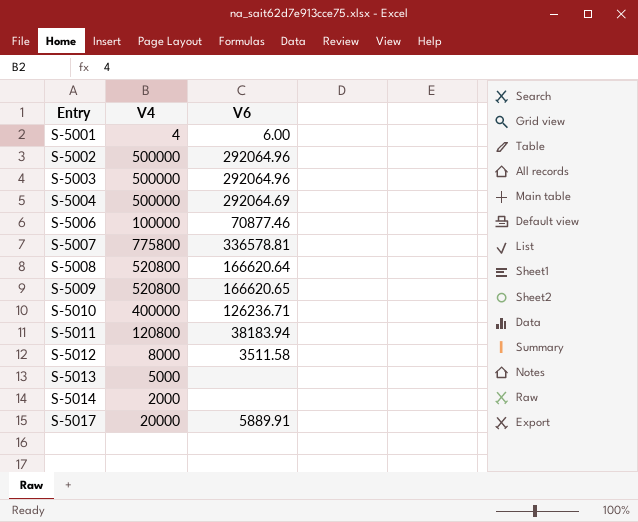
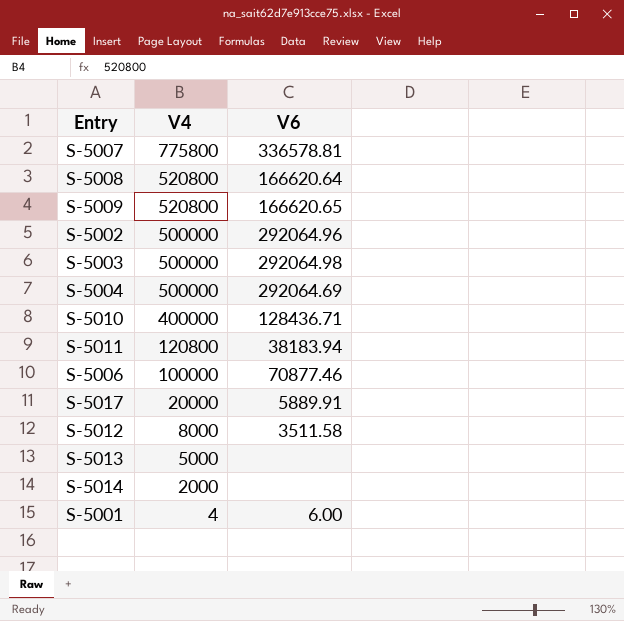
row order: Entry ascending -> V4 descending
S-5003 | V6: 292064.96 -> 292064.98
S-5010 | V6: 126236.71 -> 128436.71

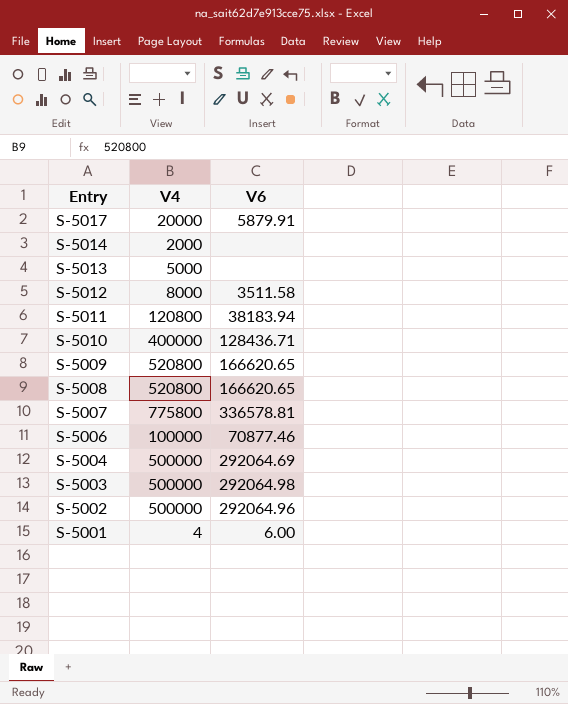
row order: V4 descending -> Entry descending
S-5017 | V6: 5889.91 -> 5879.91
S-5008 | V6: 166620.64 -> 166620.65

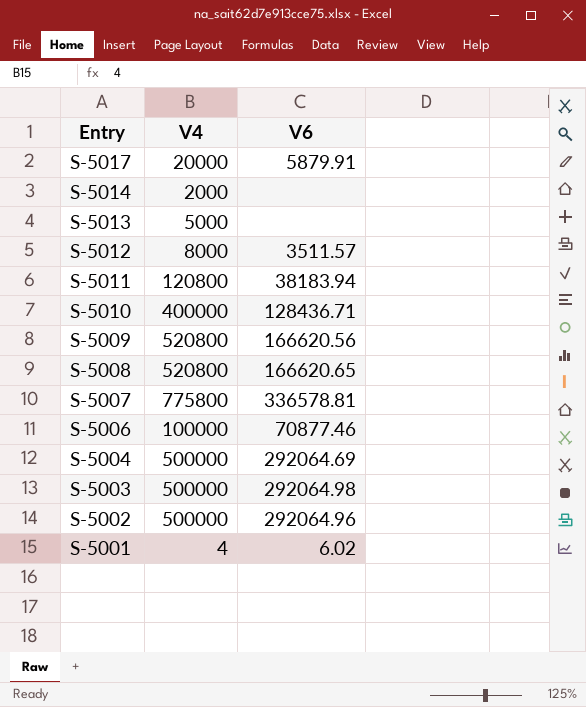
S-5012 | V6: 3511.58 -> 3511.57
S-5009 | V6: 166620.65 -> 166620.56
S-5001 | V6: 6.00 -> 6.02

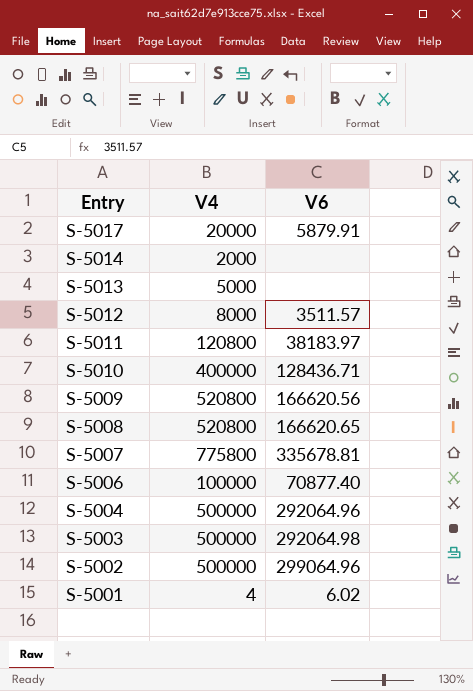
S-5011 | V6: 38183.94 -> 38183.97
S-5007 | V6: 336578.81 -> 335678.81
S-5006 | V6: 70877.46 -> 70877.40
S-5004 | V6: 292064.69 -> 292064.96
S-5002 | V6: 292064.96 -> 299064.96

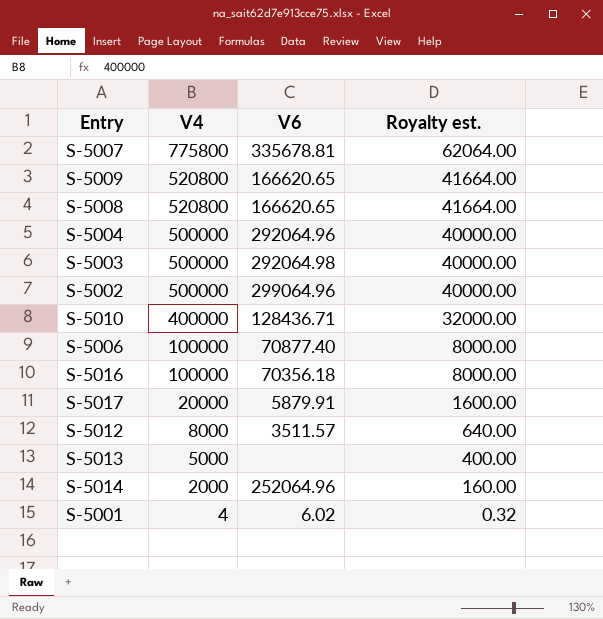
row order: Entry descending -> V4 descending
column Royalty est. | formula: none -> [V4] * 0.08
row S-5011: 120800 | 38183.97 -> none
S-5009 | V6: 166620.56 -> 166620.65
row S-5016: none -> 100000 | 70356.18 | 8000.00
S-5014 | V6: none -> 252064.96

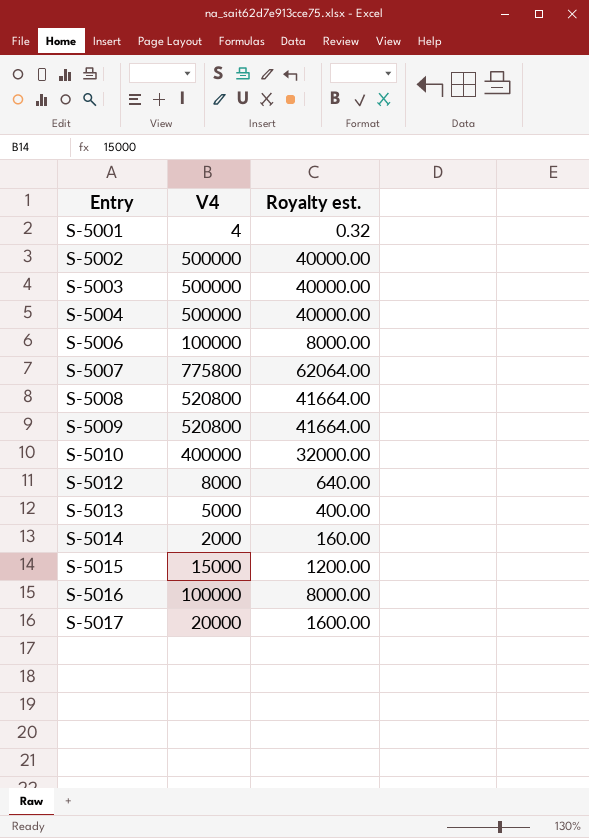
row order: V4 descending -> Entry ascending
column V6 | position: 3 -> none
row S-5015: none -> 15000 | 1200.00

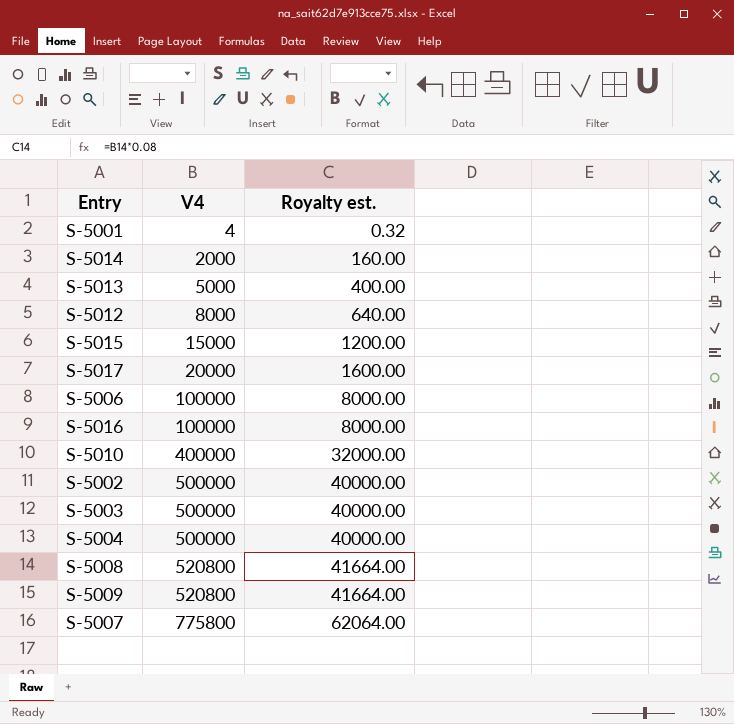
row order: Entry ascending -> V4 ascending

